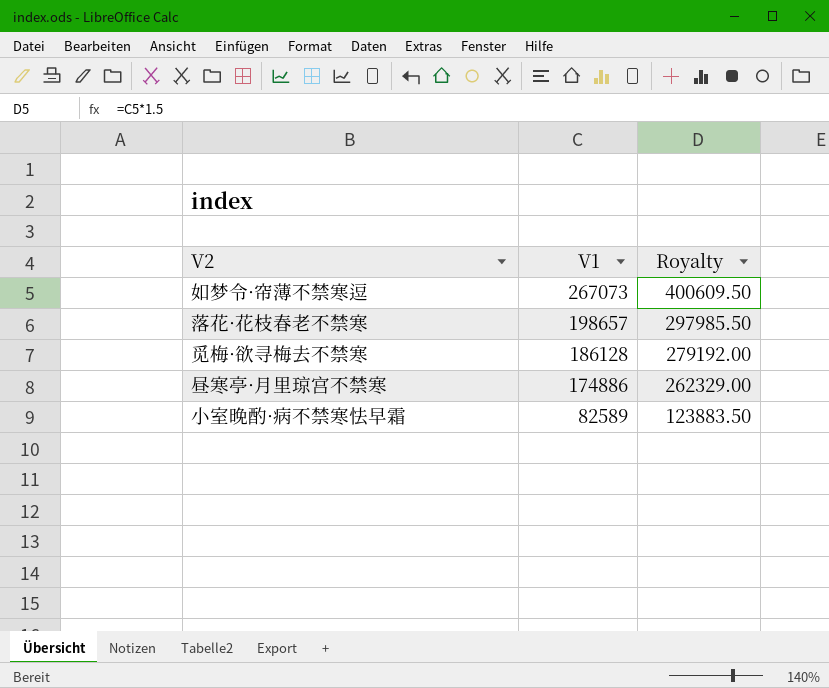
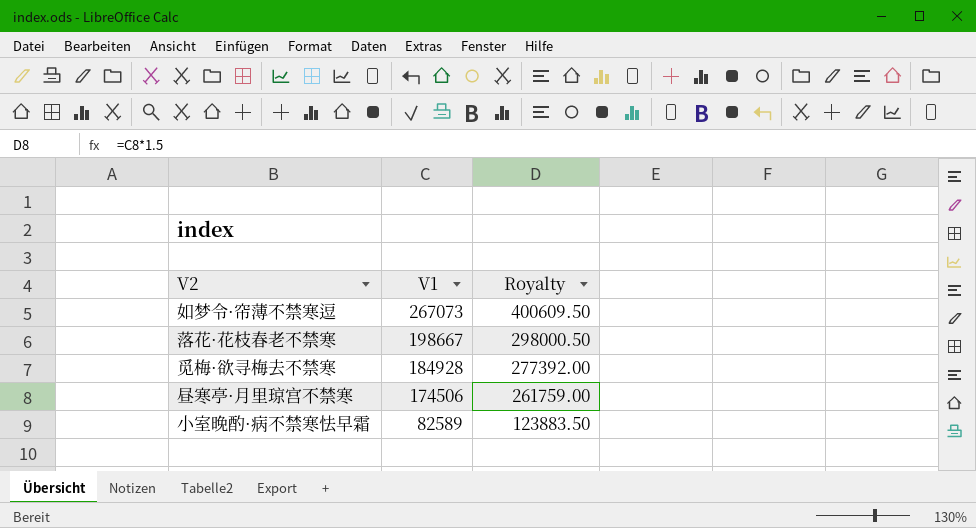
落花·花枝春老不禁寒 | V1: 198657 -> 198667
落花·花枝春老不禁寒 | Royalty: 297985.50 -> 298000.50
觅梅·欲寻梅去不禁寒 | V1: 186128 -> 184928
觅梅·欲寻梅去不禁寒 | Royalty: 279192.00 -> 277392.00
昼寒亭·月里琼宫不禁寒 | V1: 174886 -> 174506
昼寒亭·月里琼宫不禁寒 | Royalty: 262329.00 -> 261759.00

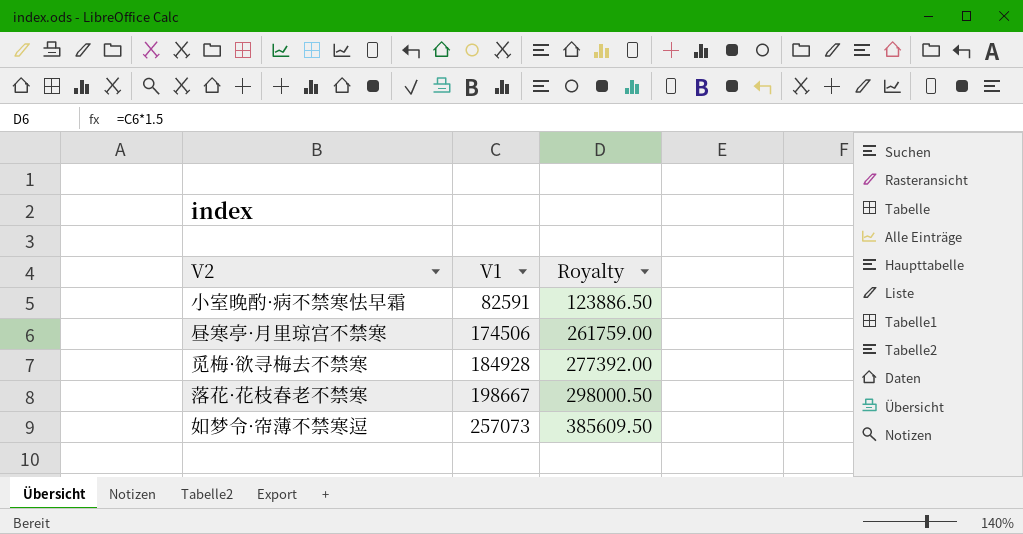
row order: V1 descending -> V1 ascending
小室晚酌·病不禁寒怯早霜 | V1: 82589 -> 82591
小室晚酌·病不禁寒怯早霜 | Royalty: 123883.50 -> 123886.50
如梦令·帘薄不禁寒逗 | V1: 267073 -> 257073
如梦令·帘薄不禁寒逗 | Royalty: 400609.50 -> 385609.50

